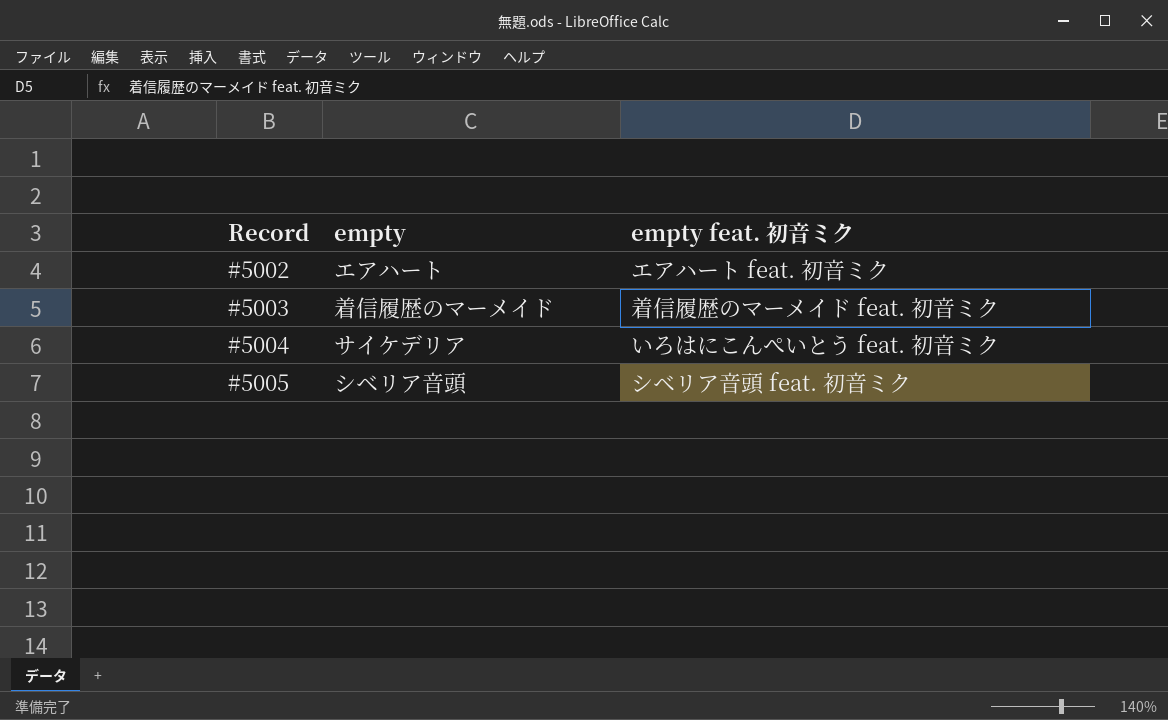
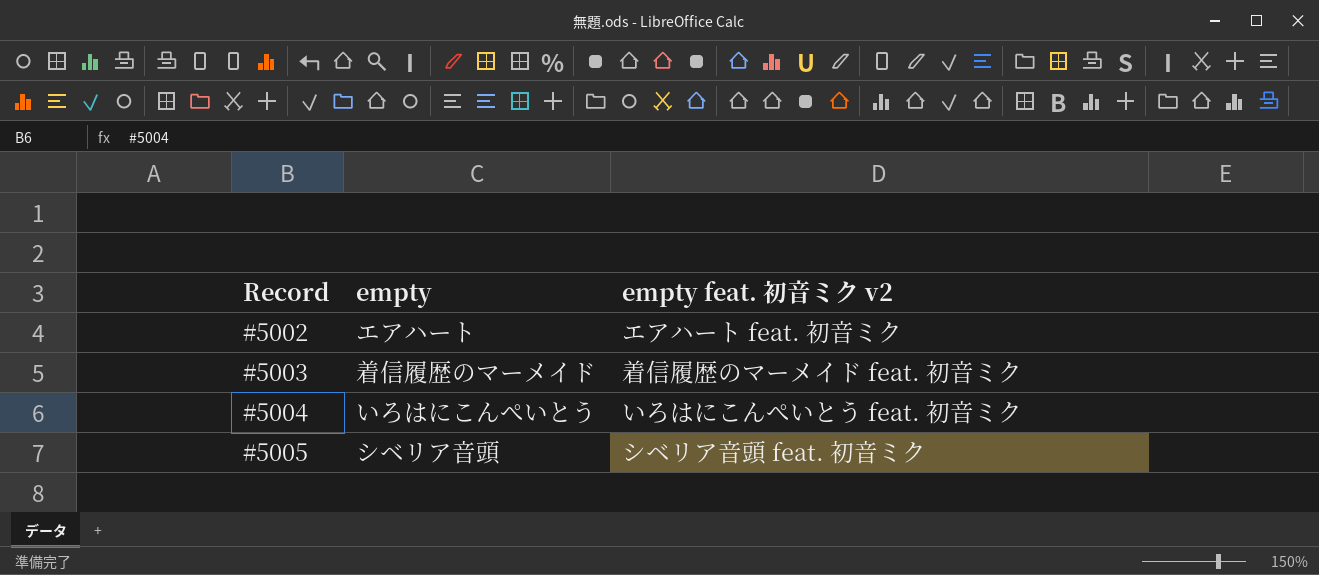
column name: empty feat. 初音ミク -> empty feat. 初音ミク v2
#5004 | empty: サイケデリア -> いろはにこんぺいとう

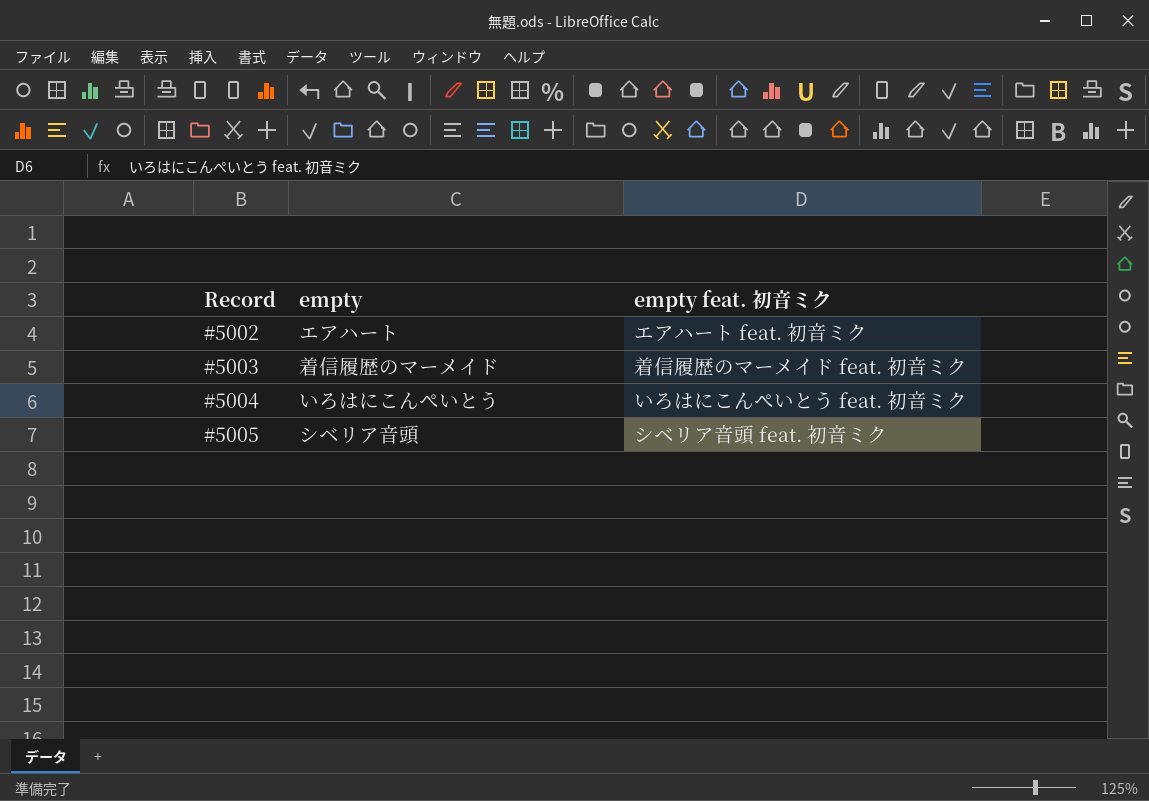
column name: empty feat. 初音ミク v2 -> empty feat. 初音ミク

